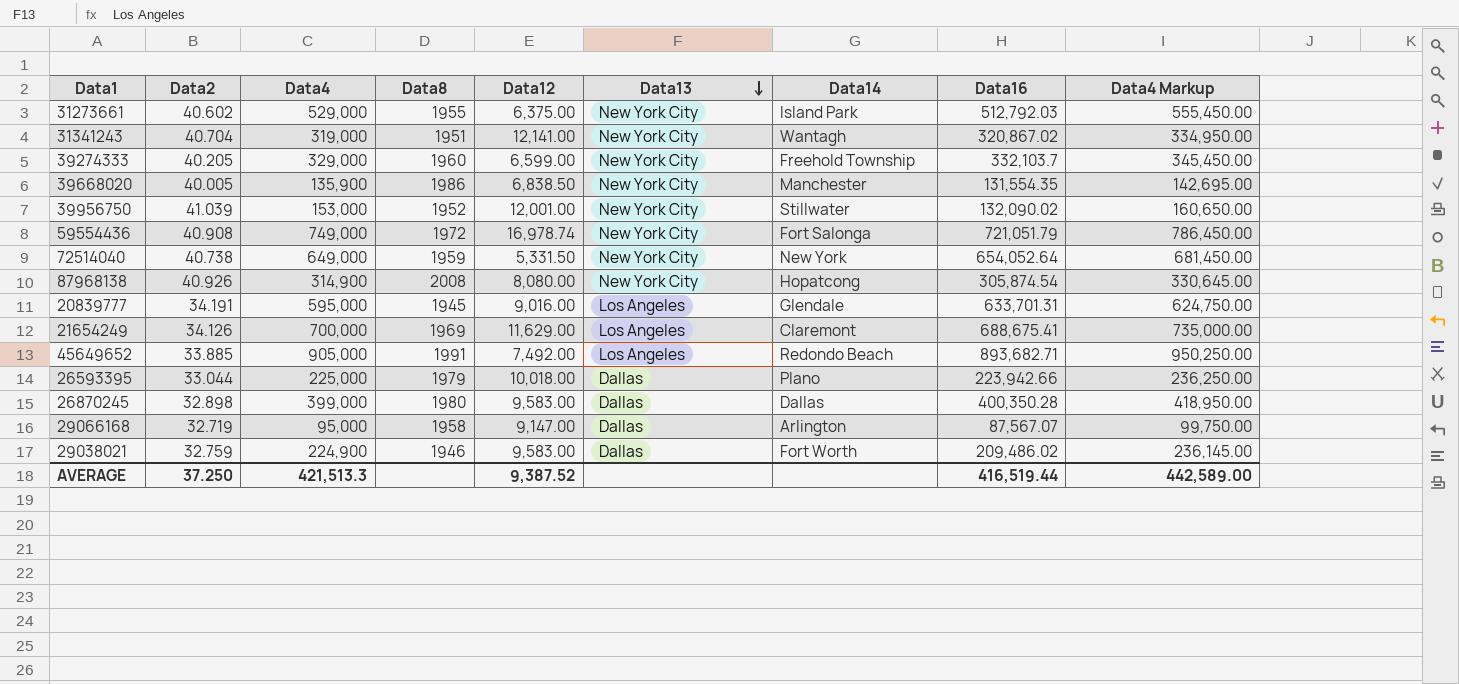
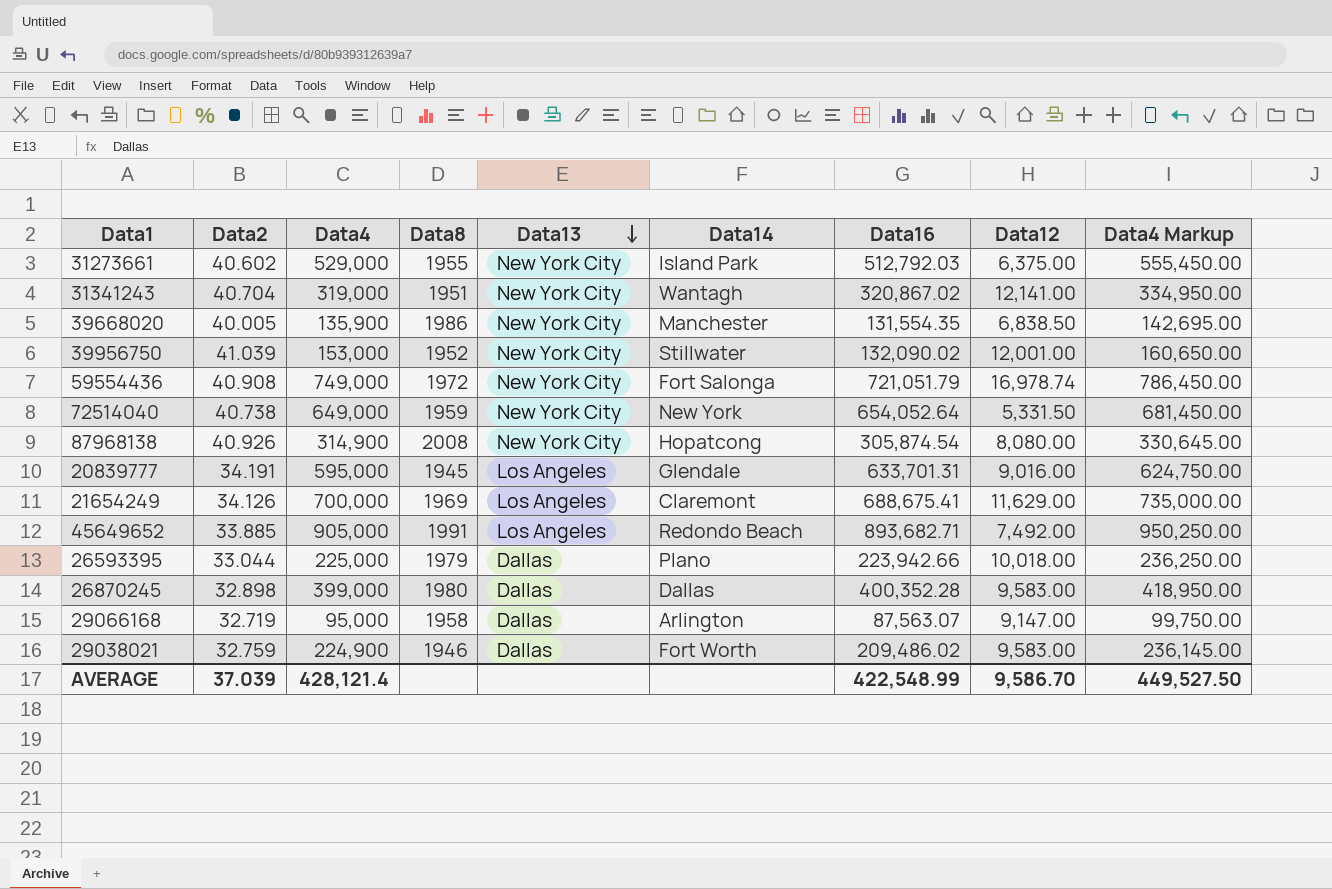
column Data12 | position: 5 -> 8
row 39274333: 40.205 | 329,000 | 1960 | 6,599.00 | New York City | Freehold Township | 332,103.7 | 345,450.00 -> none
26870245 | Data16: 400,350.28 -> 400,352.28
29066168 | Data16: 87,567.07 -> 87,563.07
AVERAGE | Data2: 37.250 -> 37.039
AVERAGE | Data4: 421,513.3 -> 428,121.4
AVERAGE | Data16: 416,519.44 -> 422,548.99
AVERAGE | Data12: 9,387.52 -> 9,586.70
AVERAGE | Data4 Markup: 442,589.00 -> 449,527.50

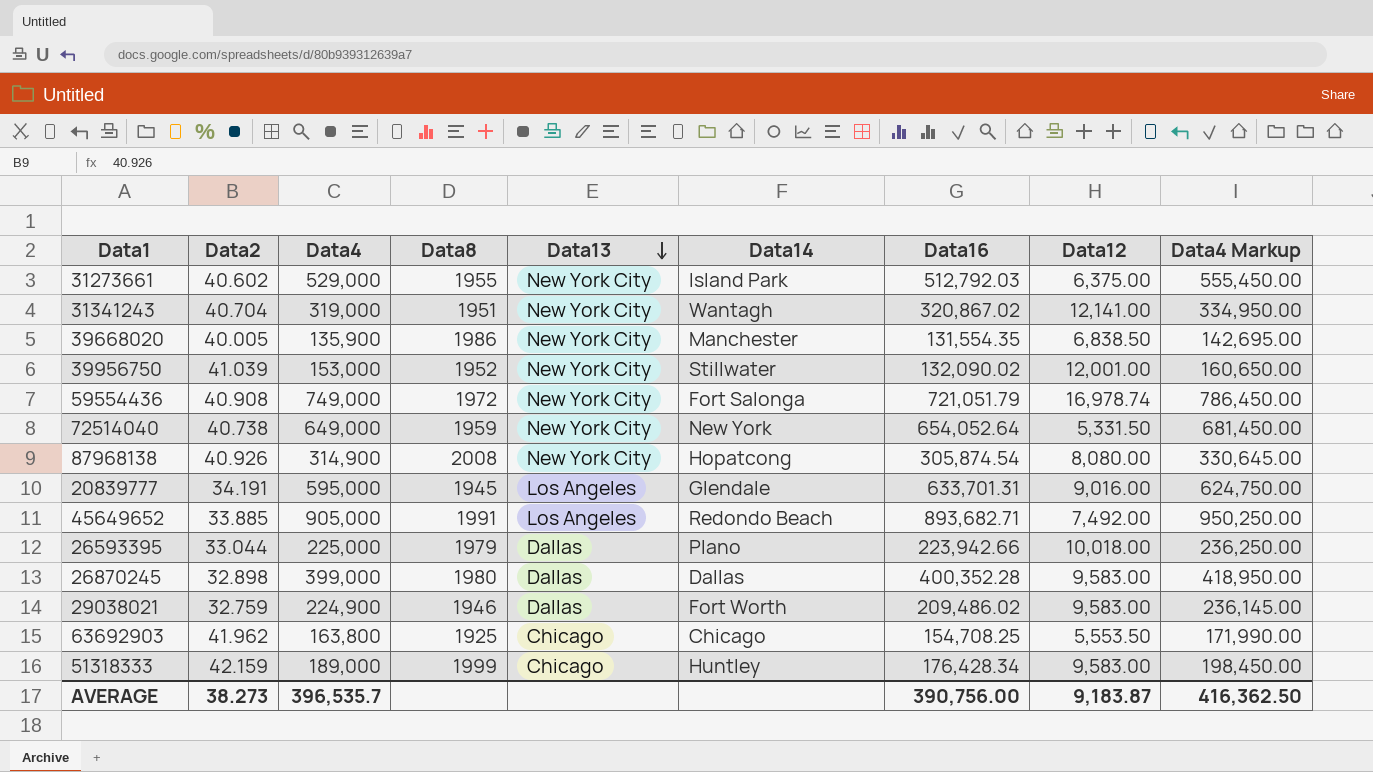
row 21654249: 34.126 | 700,000 | 1969 | Los Angeles | Claremont | 688,675.41 | 11,629.00 | 735,000.00 -> none
row 29066168: 32.719 | 95,000 | 1958 | Dallas | Arlington | 87,563.07 | 9,147.00 | 99,750.00 -> none
row 63692903: none -> 41.962 | 163,800 | 1925 | Chicago | Chicago | 154,708.25 | 5,553.50 | 171,990.00
row 51318333: none -> 42.159 | 189,000 | 1999 | Chicago | Huntley | 176,428.34 | 9,583.00 | 198,450.00
AVERAGE | Data2: 37.039 -> 38.273
AVERAGE | Data4: 428,121.4 -> 396,535.7
AVERAGE | Data16: 422,548.99 -> 390,756.00
AVERAGE | Data12: 9,586.70 -> 9,183.87
AVERAGE | Data4 Markup: 449,527.50 -> 416,362.50

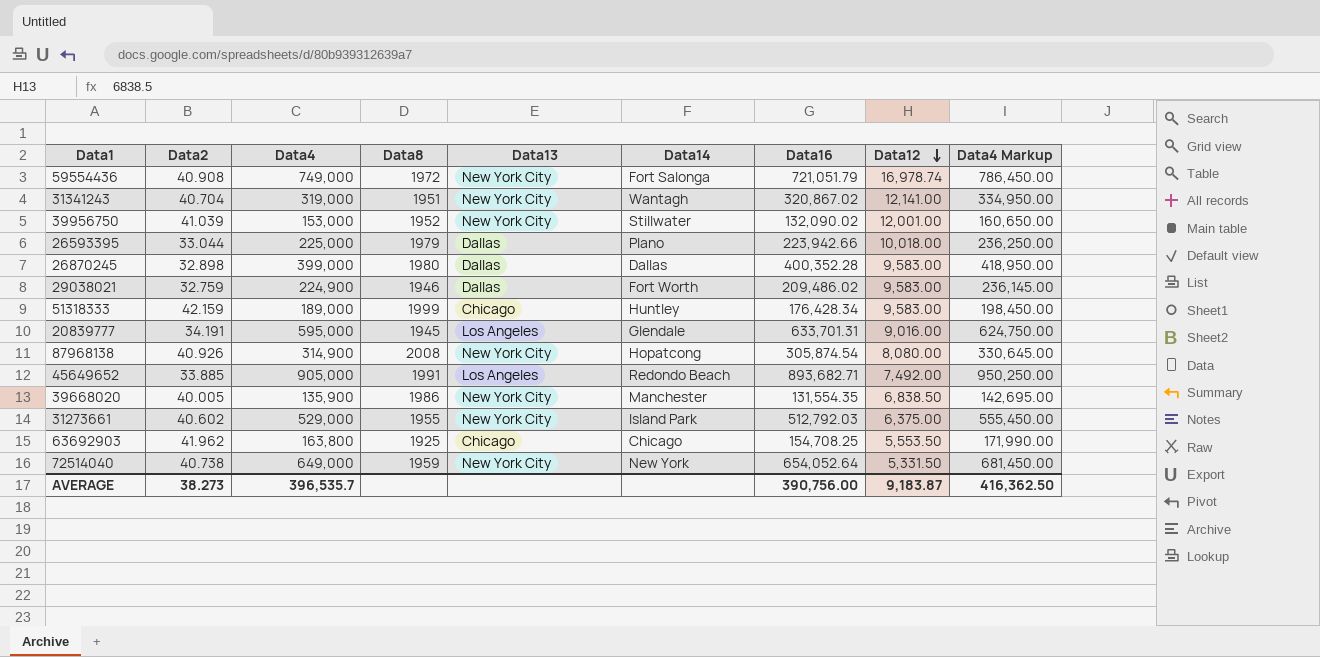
row order: Data13 descending -> Data12 descending

